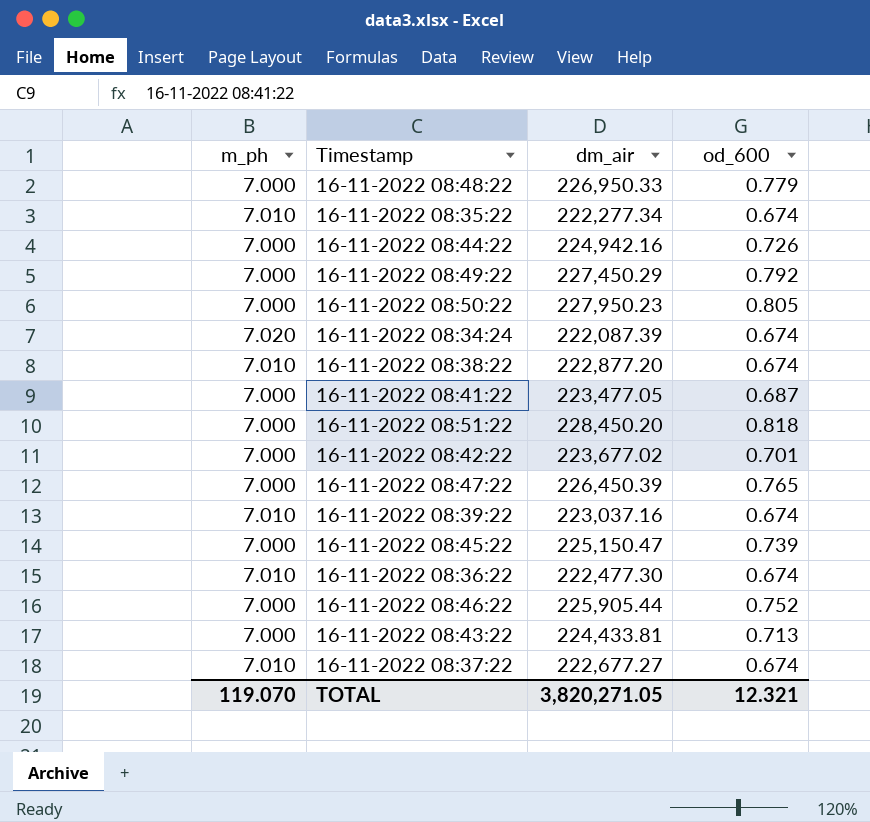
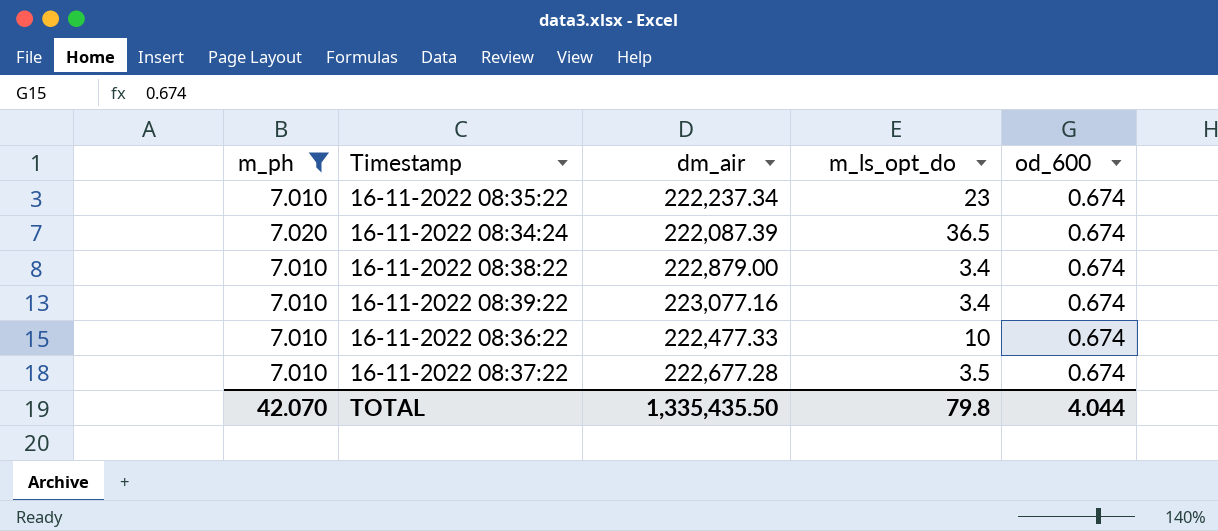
filter: none -> m_ph != 7.000
column m_ls_opt_do | position: none -> 4
16-11-2022 08:35:22 | dm_air: 222,277.34 -> 222,237.34
16-11-2022 08:38:22 | dm_air: 222,877.20 -> 222,879.00
16-11-2022 08:39:22 | dm_air: 223,037.16 -> 223,077.16
16-11-2022 08:36:22 | dm_air: 222,477.30 -> 222,477.33
16-11-2022 08:37:22 | dm_air: 222,677.27 -> 222,677.28
TOTAL | m_ph: 119.070 -> 42.070
TOTAL | dm_air: 3,820,271.05 -> 1,335,435.50
TOTAL | od_600: 12.321 -> 4.044

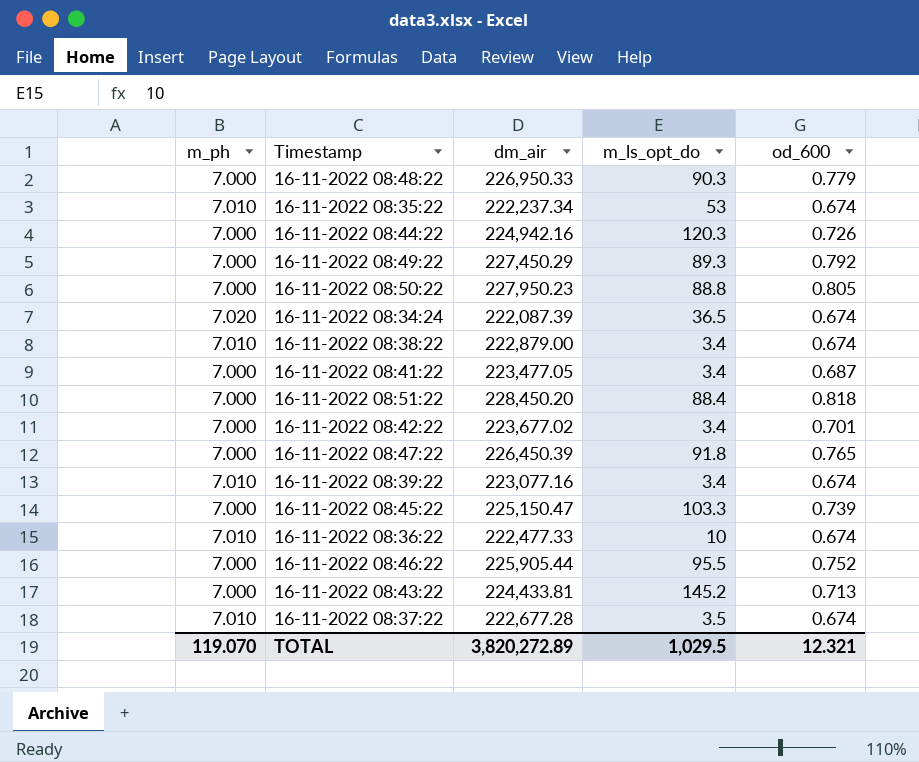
filter: m_ph != 7.000 -> none
16-11-2022 08:35:22 | m_ls_opt_do: 23 -> 53
TOTAL | m_ph: 42.070 -> 119.070
TOTAL | dm_air: 1,335,435.50 -> 3,820,272.89
TOTAL | m_ls_opt_do: 79.8 -> 1,029.5
TOTAL | od_600: 4.044 -> 12.321

